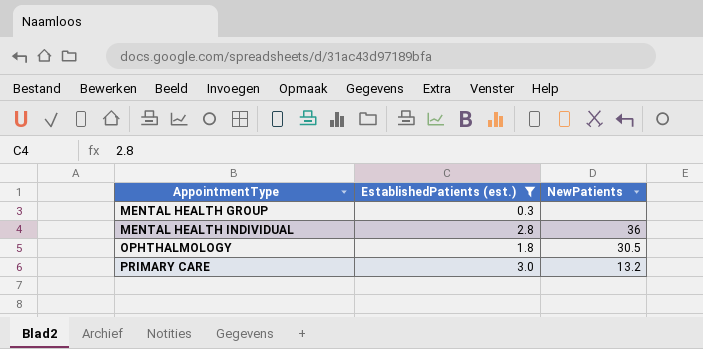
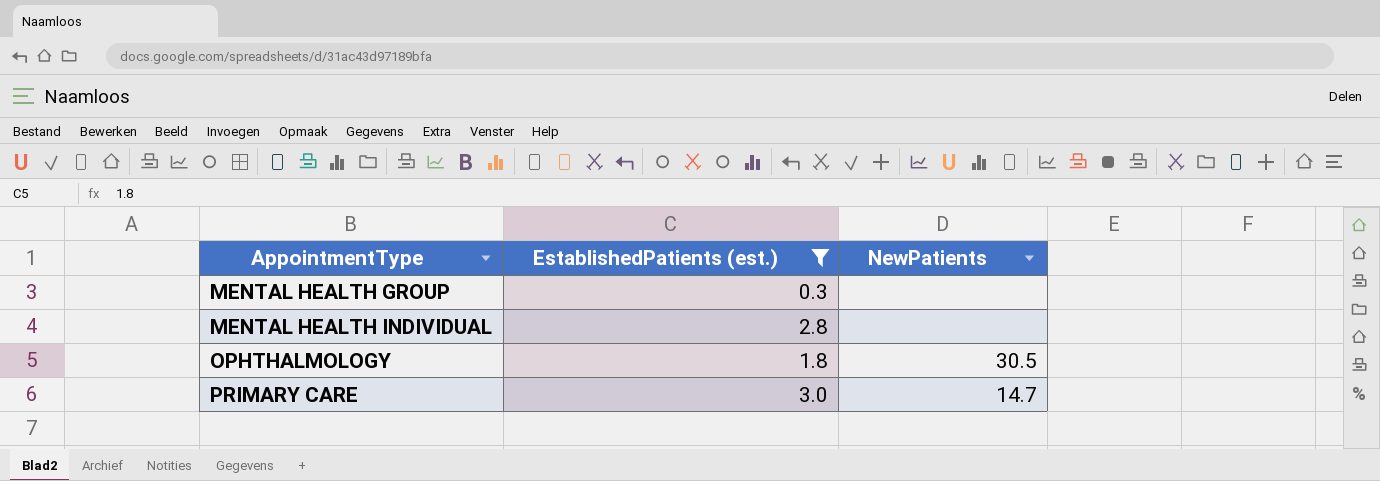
MENTAL HEALTH INDIVIDUAL | NewPatients: 36 -> none
PRIMARY CARE | NewPatients: 13.2 -> 14.7

